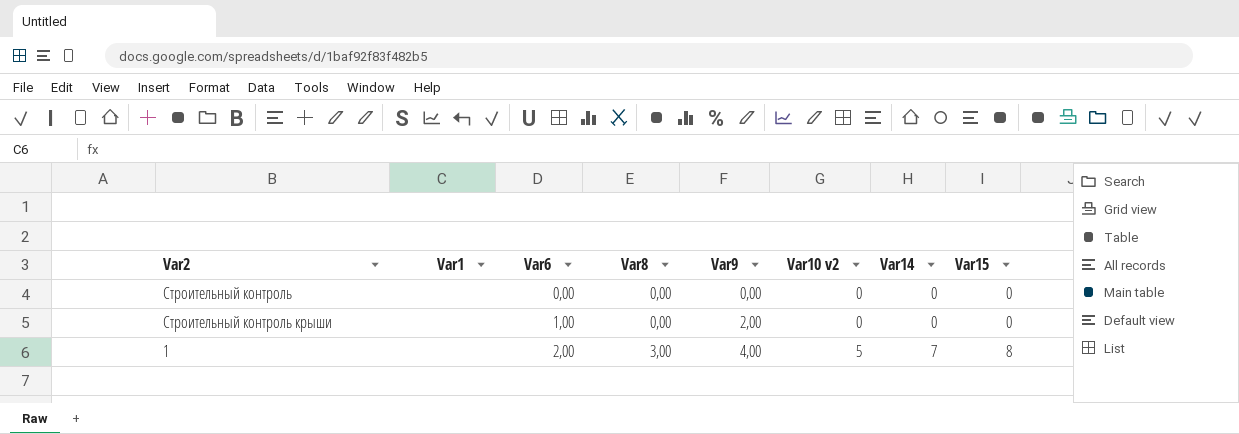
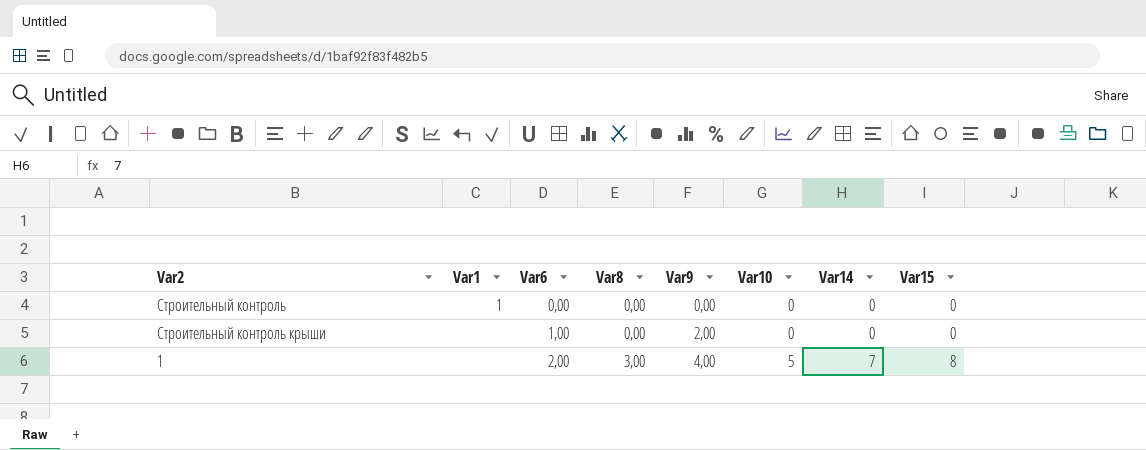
column name: Var10 v2 -> Var10
Строительный контроль | Var1: none -> 1

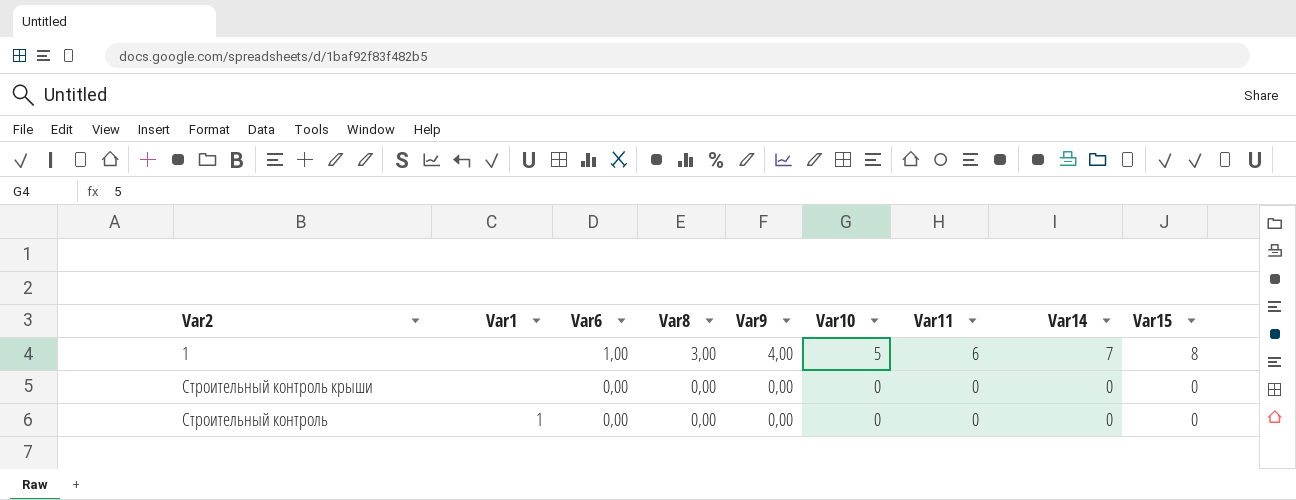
row order: Var6 ascending -> Var6 descending
column Var11 | position: none -> 7
1 | Var6: 2,00 -> 1,00
Строительный контроль крыши | Var6: 1,00 -> 0,00
Строительный контроль крыши | Var9: 2,00 -> 0,00

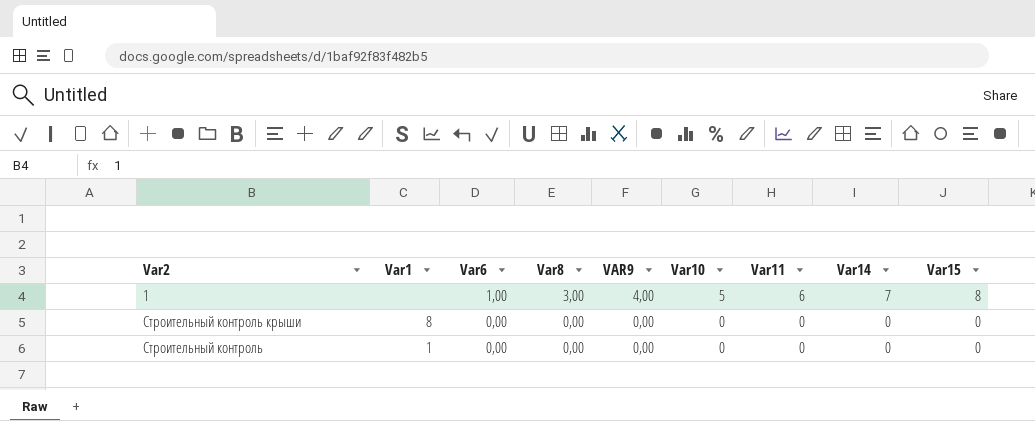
column name: Var9 -> VAR9
Строительный контроль крыши | Var1: none -> 8

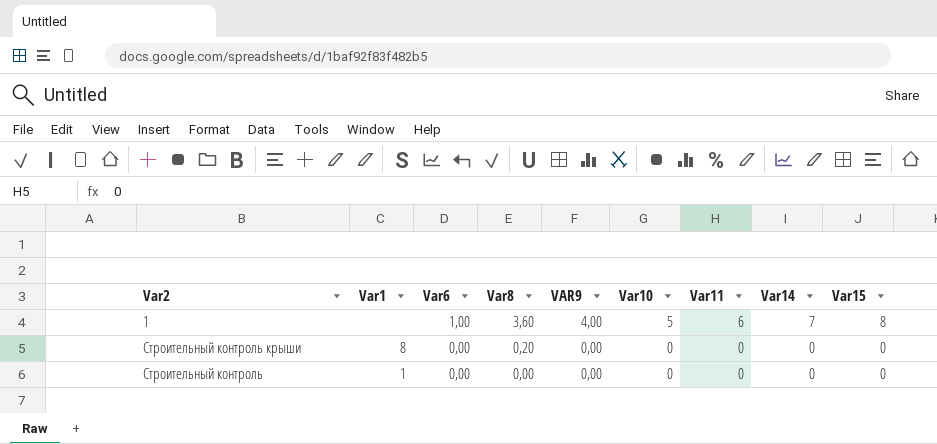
1 | Var8: 3,00 -> 3,60
Строительный контроль крыши | Var8: 0,00 -> 0,20

